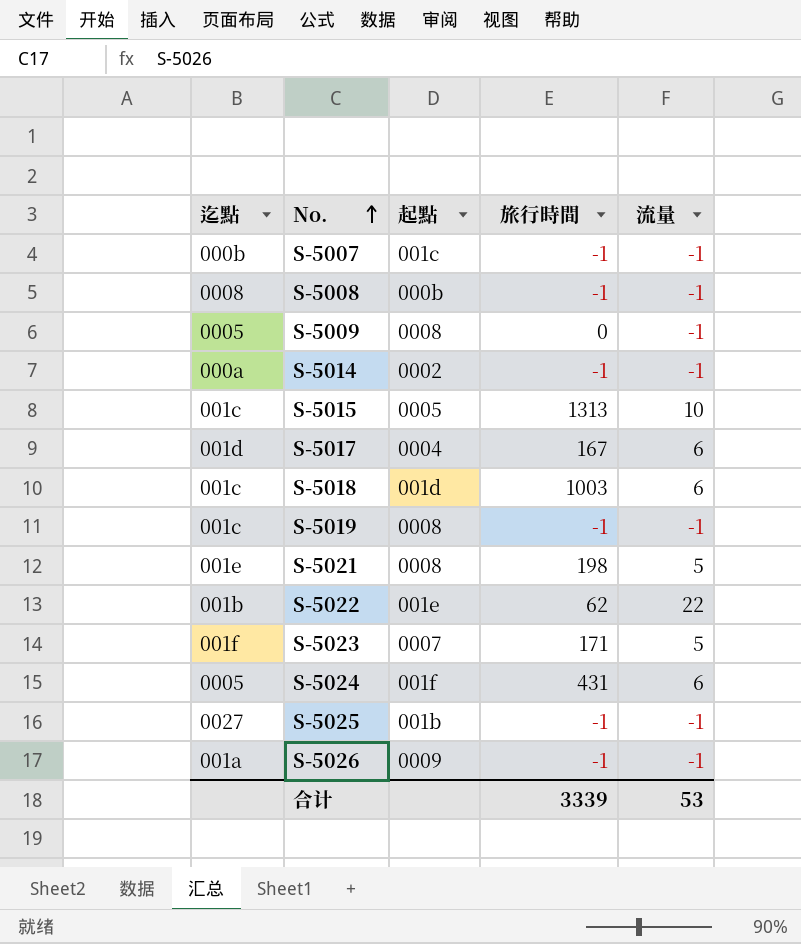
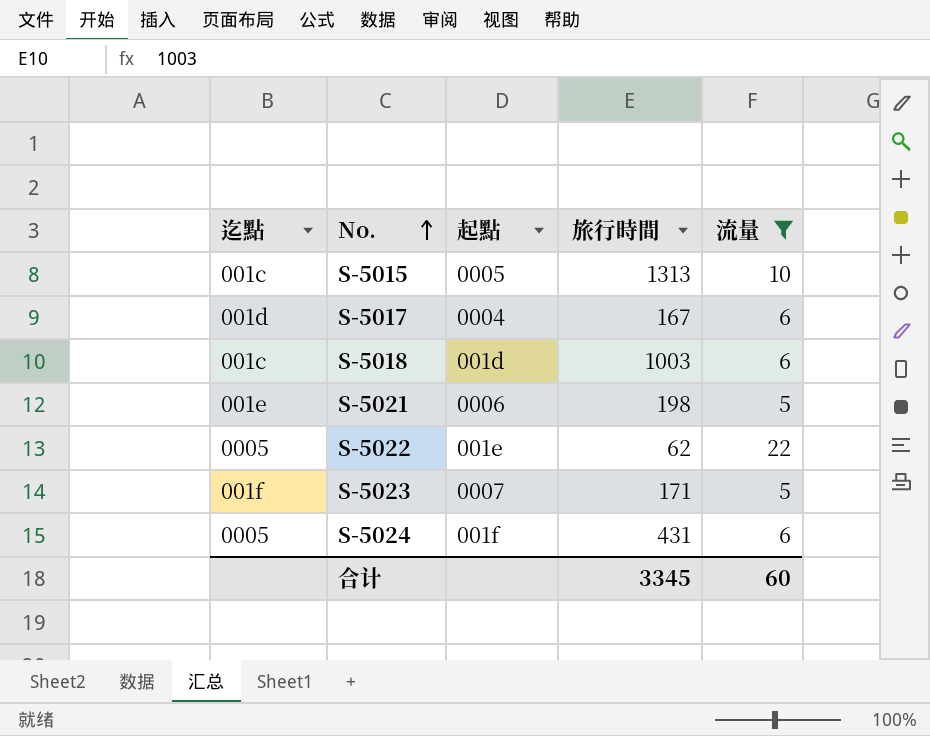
filter: none -> 流量 != -1
S-5021 | 起點: 0008 -> 0006
S-5022 | 迄點: 001b -> 0005
合计 | 旅行時間: 3339 -> 3345
合计 | 流量: 53 -> 60

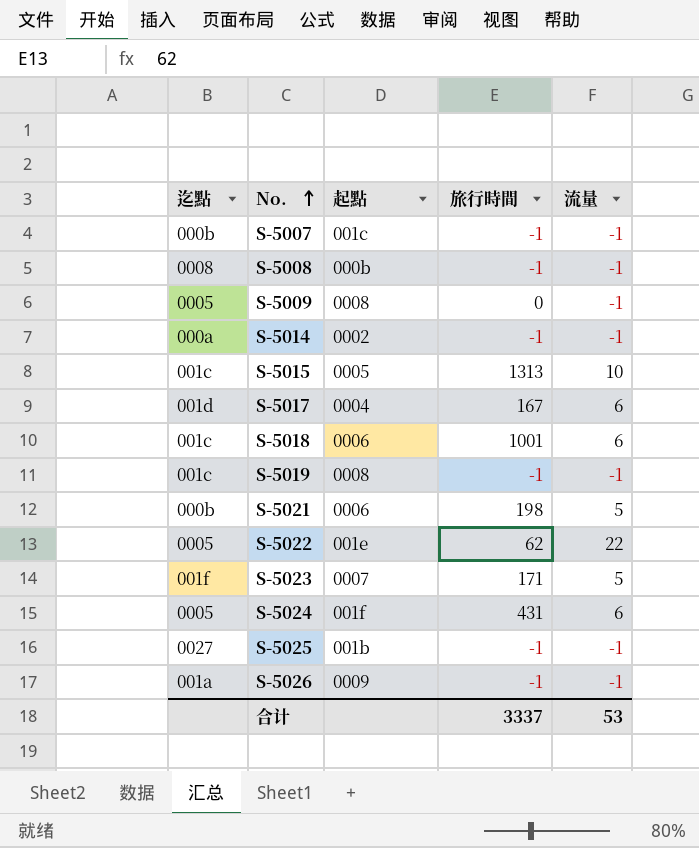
filter: 流量 != -1 -> none
S-5018 | 起點: 001d -> 0006
S-5018 | 旅行時間: 1003 -> 1001
S-5021 | 迄點: 001e -> 000b
合计 | 旅行時間: 3345 -> 3337
合计 | 流量: 60 -> 53

